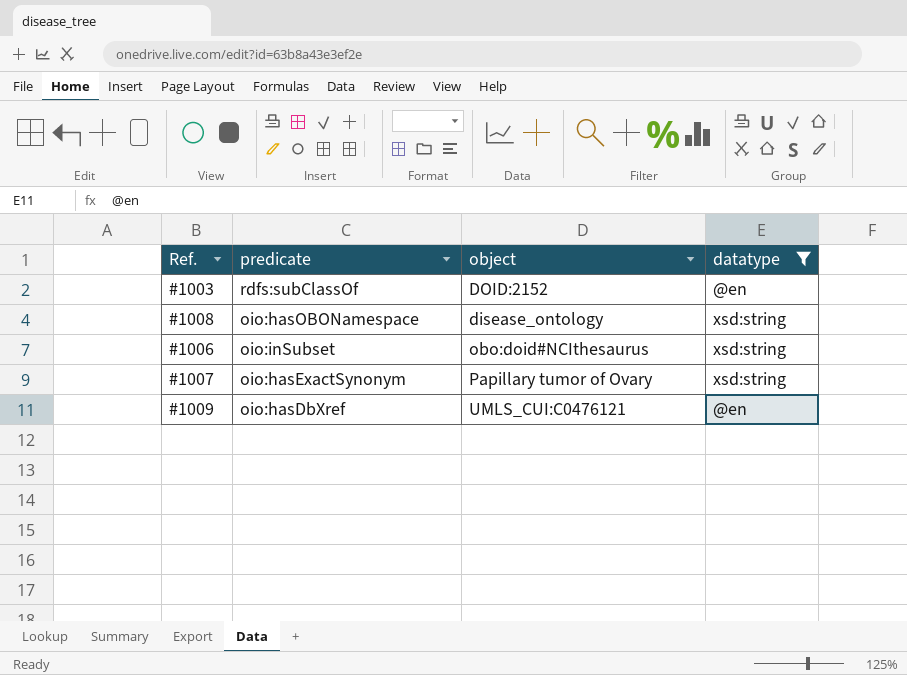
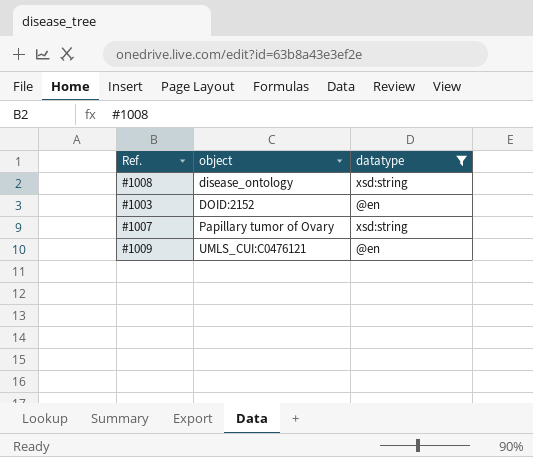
row order: none -> object ascending
column predicate | position: 2 -> none
row #1006: oio:inSubset | obo:doid#NCIthesaurus | xsd:string -> none

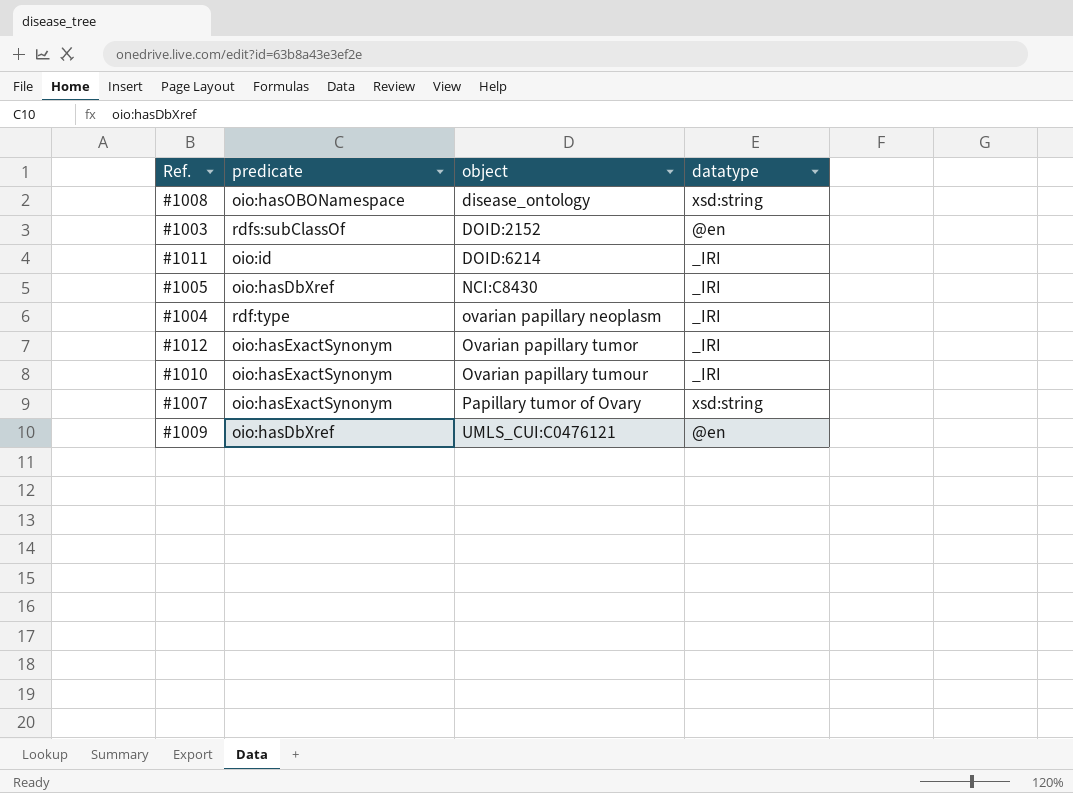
filter: datatype != _IRI -> none
column predicate | position: none -> 2

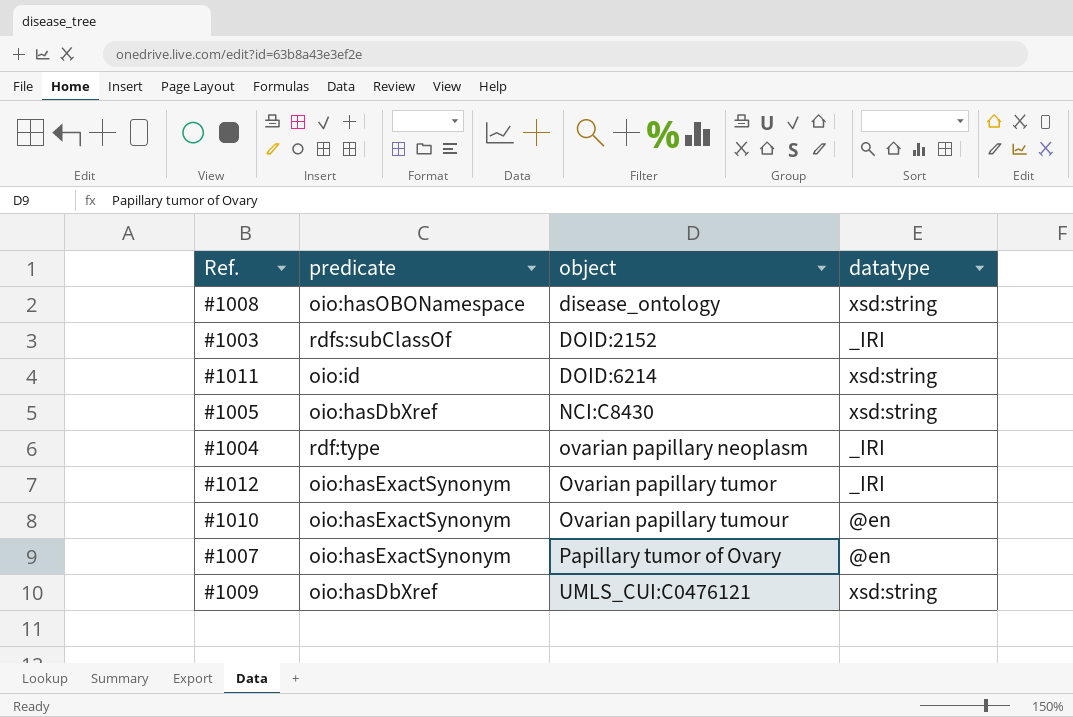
#1003 | datatype: @en -> _IRI
#1011 | datatype: _IRI -> xsd:string
#1005 | datatype: _IRI -> xsd:string
#1010 | datatype: _IRI -> @en
#1007 | datatype: xsd:string -> @en
#1009 | datatype: @en -> xsd:string

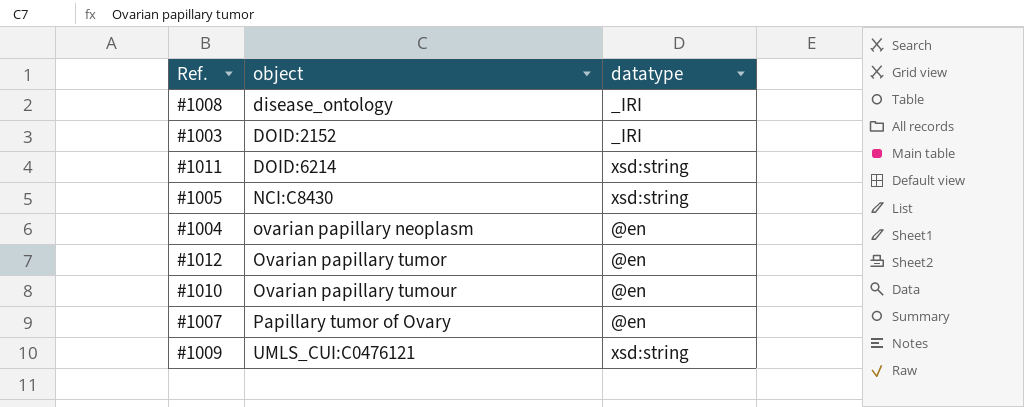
column predicate | position: 2 -> none
#1008 | datatype: xsd:string -> _IRI
#1004 | datatype: _IRI -> @en
#1012 | datatype: _IRI -> @en

